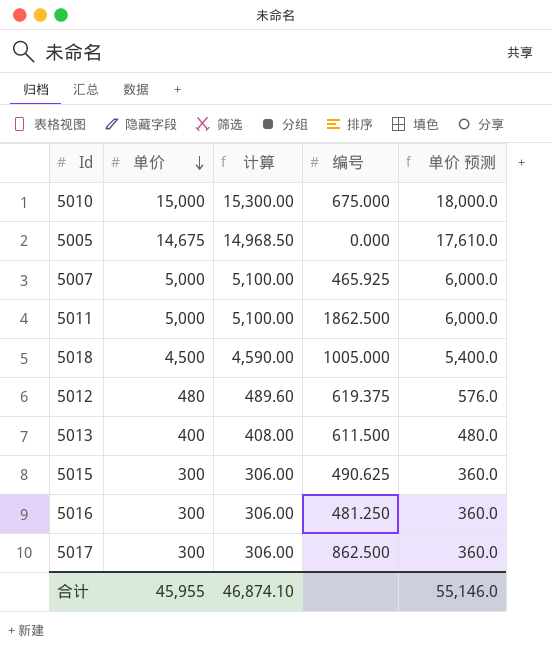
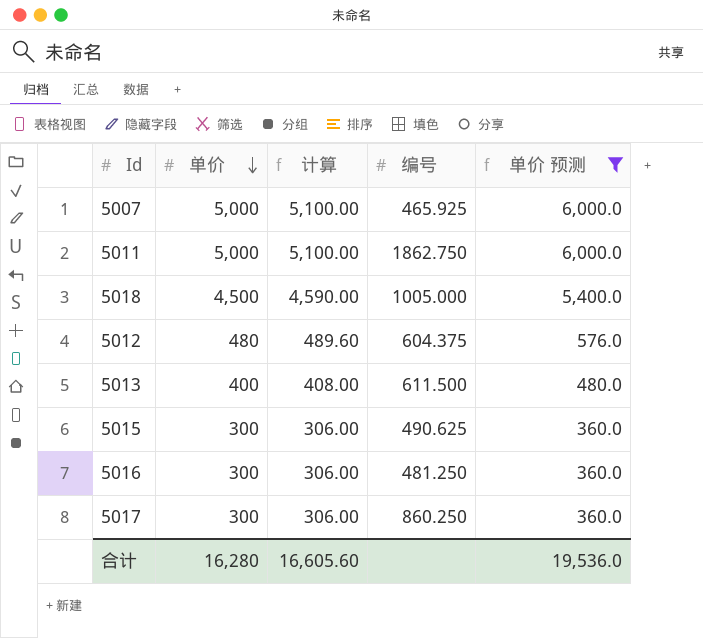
filter: none -> 单价 预测 <= 6,000.0
5011 | 编号: 1862.500 -> 1862.750
5012 | 编号: 619.375 -> 604.375
5017 | 编号: 862.500 -> 860.250
合计 | 单价: 45,955 -> 16,280
合计 | 计算: 46,874.10 -> 16,605.60
合计 | 单价 预测: 55,146.0 -> 19,536.0

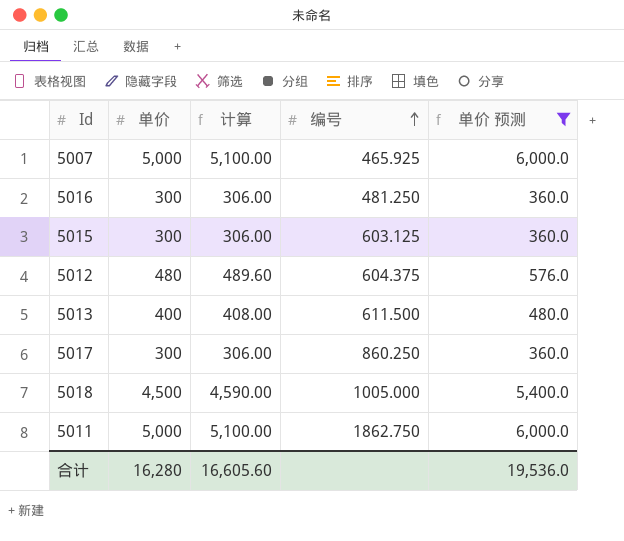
row order: 单价 descending -> 编号 ascending
5015 | 编号: 490.625 -> 603.125

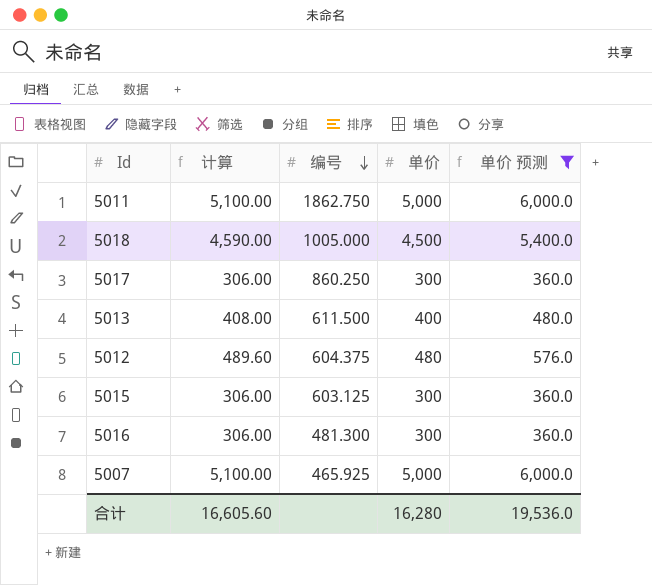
row order: 编号 ascending -> 编号 descending
column 单价 | position: 2 -> 4
5016 | 编号: 481.250 -> 481.300

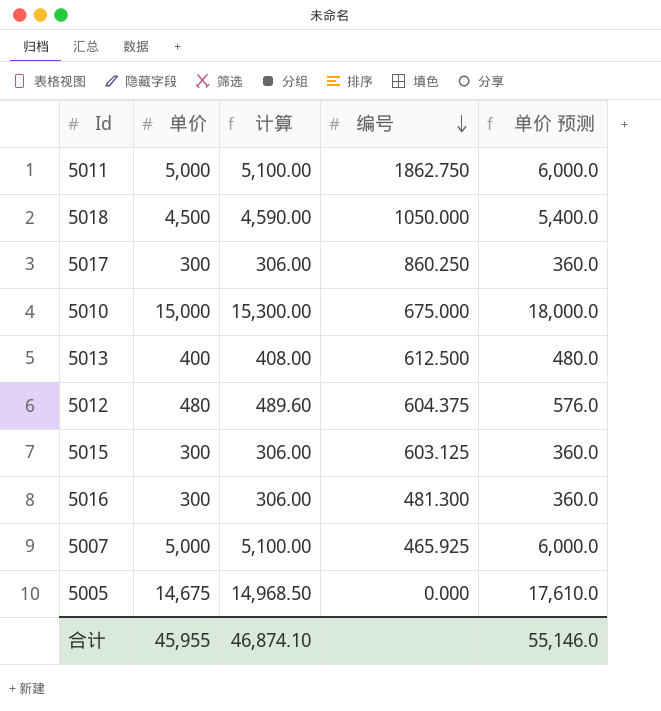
filter: 单价 预测 <= 6,000.0 -> none
column 单价 | position: 4 -> 2
5018 | 编号: 1005.000 -> 1050.000
5013 | 编号: 611.500 -> 612.500
合计 | 单价: 16,280 -> 45,955
合计 | 计算: 16,605.60 -> 46,874.10
合计 | 单价 预测: 19,536.0 -> 55,146.0

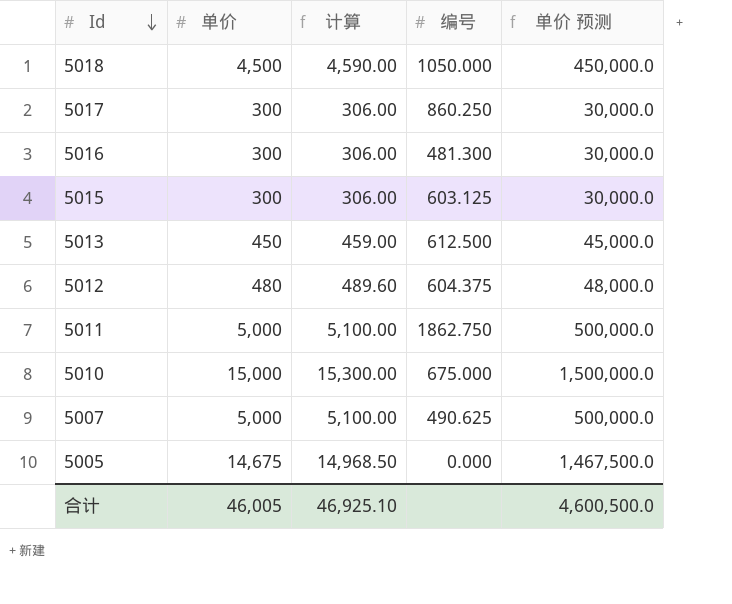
row order: 编号 descending -> Id descending
column 单价 预测 | formula: [单价] * 1.2 -> [单价] * 100
5013 | 单价: 400 -> 450
5013 | 计算: 408.00 -> 459.00
5007 | 编号: 465.925 -> 490.625
合计 | 单价: 45,955 -> 46,005
合计 | 计算: 46,874.10 -> 46,925.10
合计 | 单价 预测: 55,146.0 -> 4,600,500.0

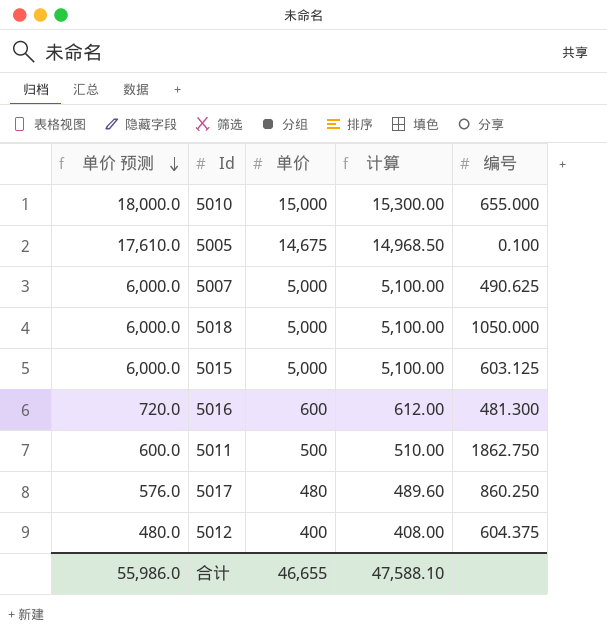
row order: Id descending -> 单价 预测 descending
column 单价 预测 | formula: [单价] * 100 -> [单价] * 1.2
column 单价 预测 | position: 5 -> 1
row 5013: 450 | 459.00 | 612.500 | 45,000.0 -> none
5010 | 编号: 675.000 -> 655.000
5005 | 编号: 0.000 -> 0.100
5018 | 单价: 4,500 -> 5,000
5018 | 计算: 4,590.00 -> 5,100.00
5015 | 单价: 300 -> 5,000
5015 | 计算: 306.00 -> 5,100.00
5016 | 单价: 300 -> 600
5016 | 计算: 306.00 -> 612.00
5011 | 单价: 5,000 -> 500
5011 | 计算: 5,100.00 -> 510.00
5017 | 单价: 300 -> 480
5017 | 计算: 306.00 -> 489.60
5012 | 单价: 480 -> 400
5012 | 计算: 489.60 -> 408.00
合计 | 单价 预测: 4,600,500.0 -> 55,986.0
合计 | 单价: 46,005 -> 46,655
合计 | 计算: 46,925.10 -> 47,588.10

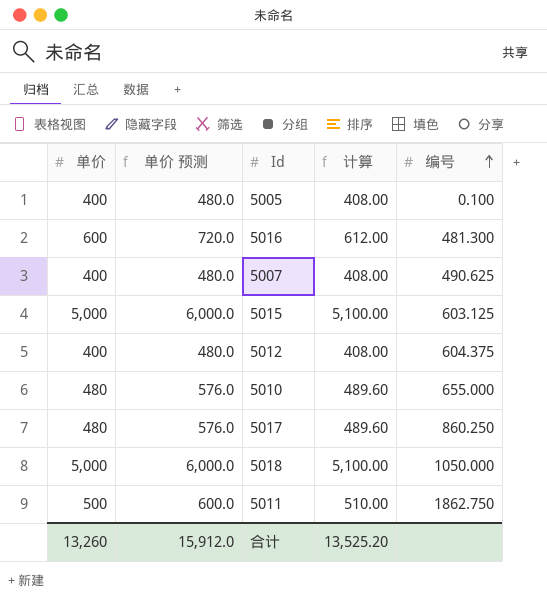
row order: 单价 预测 descending -> 编号 ascending
column 单价 | position: 3 -> 1
5005 | 单价: 14,675 -> 400
5005 | 单价 预测: 17,610.0 -> 480.0
5005 | 计算: 14,968.50 -> 408.00
5007 | 单价: 5,000 -> 400
5007 | 单价 预测: 6,000.0 -> 480.0
5007 | 计算: 5,100.00 -> 408.00
5010 | 单价: 15,000 -> 480
5010 | 单价 预测: 18,000.0 -> 576.0
5010 | 计算: 15,300.00 -> 489.60
合计 | 单价: 46,655 -> 13,260
合计 | 单价 预测: 55,986.0 -> 15,912.0
合计 | 计算: 47,588.10 -> 13,525.20

